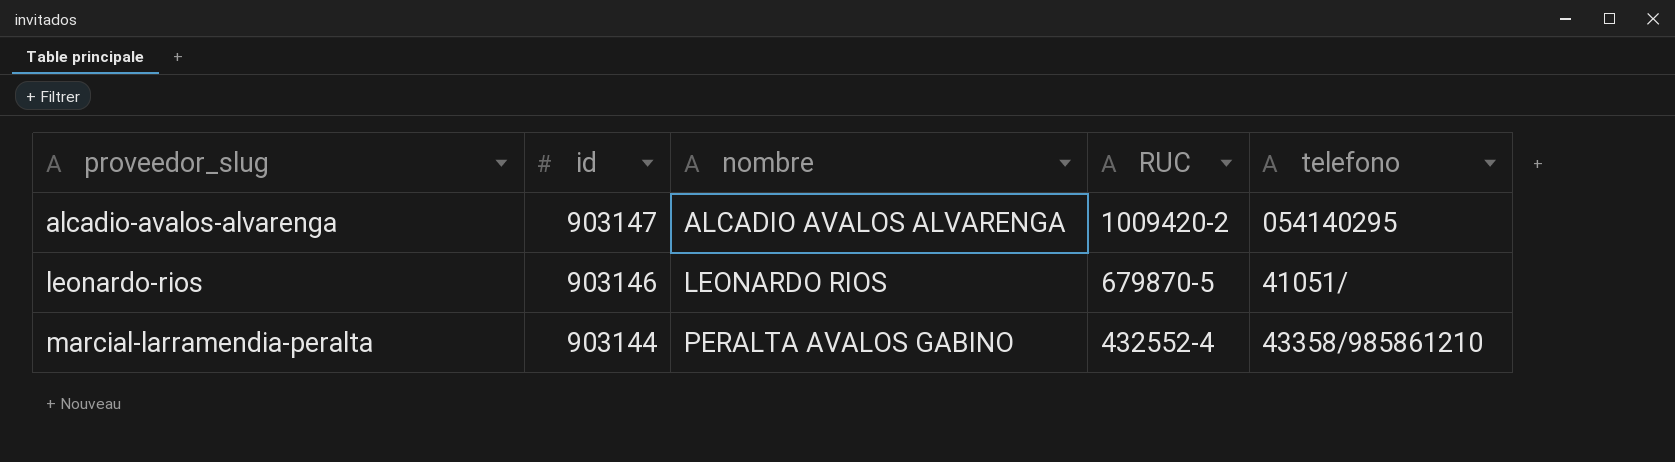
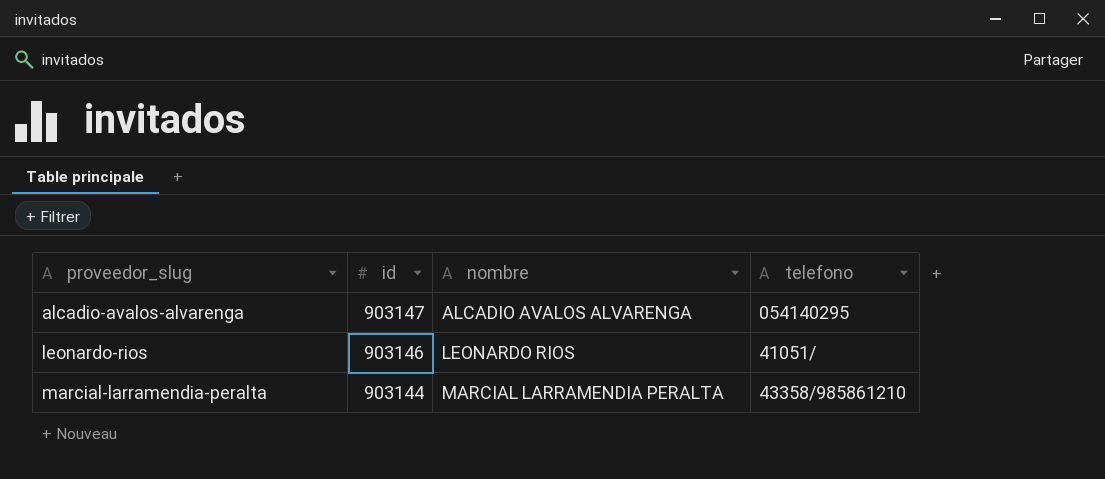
column RUC | position: 4 -> none
marcial-larramendia-peralta | nombre: PERALTA AVALOS GABINO -> MARCIAL LARRAMENDIA PERALTA

